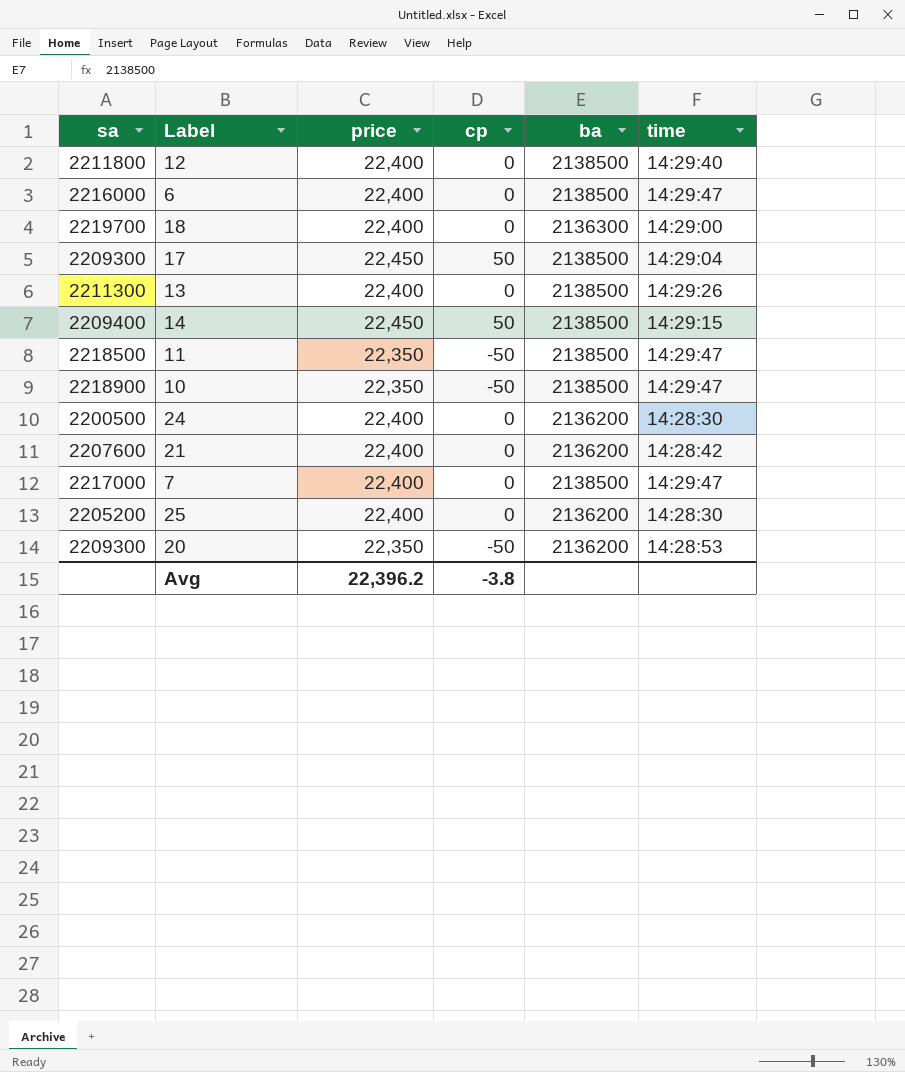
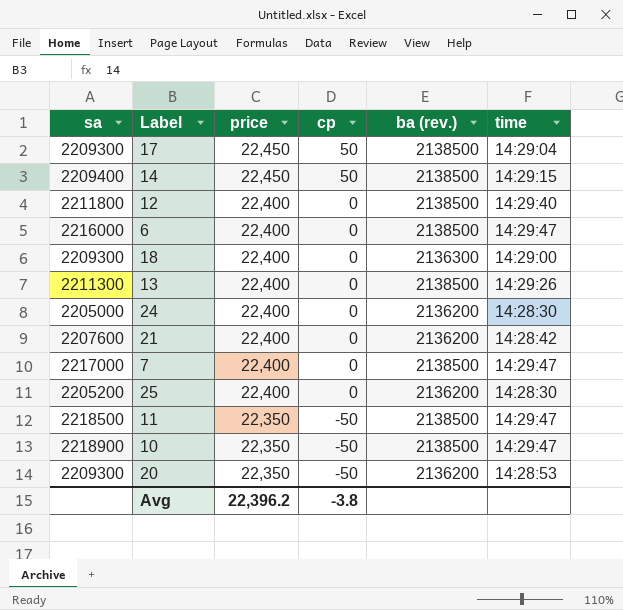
row order: none -> price descending
column name: ba -> ba (rev.)
18 | sa: 2219700 -> 2209300
24 | sa: 2200500 -> 2205000

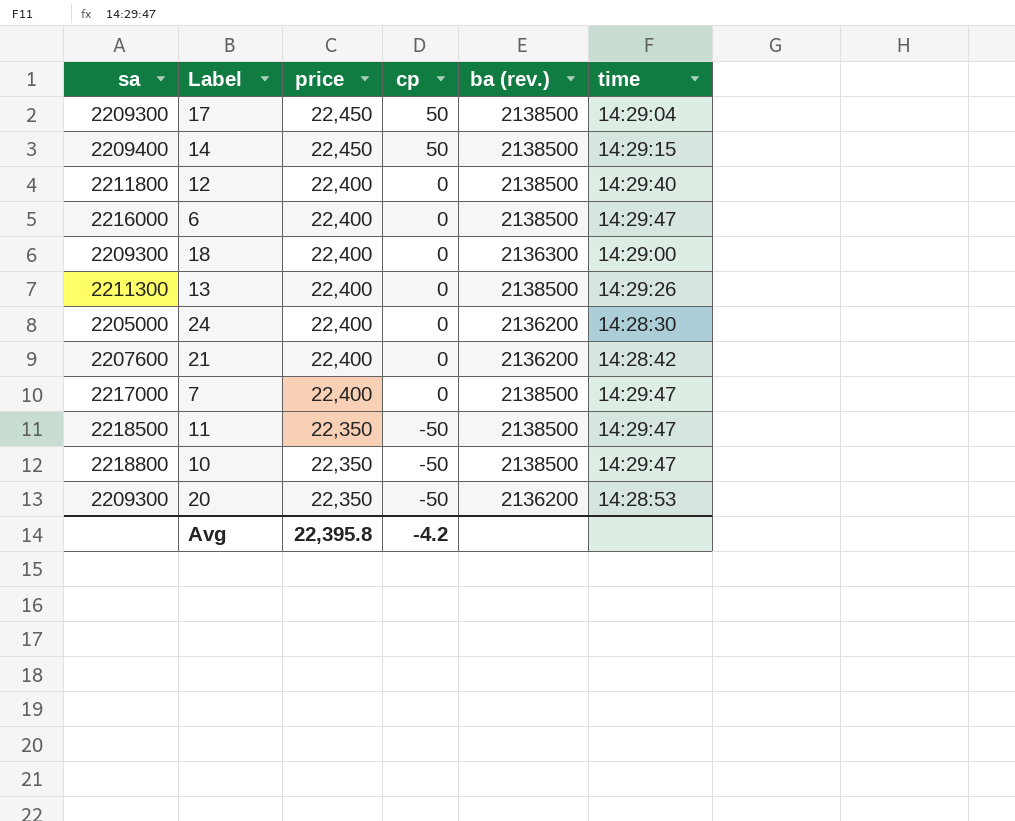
row 25: 2205200 | 22,400 | 0 | 2136200 | 14:28:30 -> none
10 | sa: 2218900 -> 2218800
Avg | price: 22,396.2 -> 22,395.8
Avg | cp: -3.8 -> -4.2

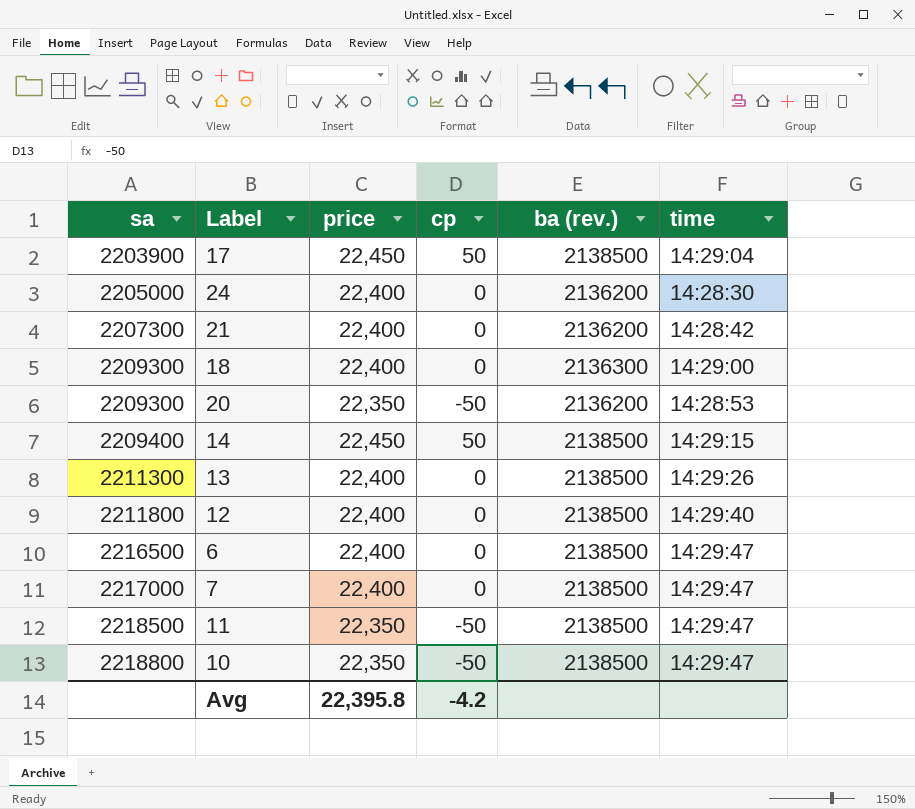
row order: price descending -> sa ascending
17 | sa: 2209300 -> 2203900
21 | sa: 2207600 -> 2207300
6 | sa: 2216000 -> 2216500

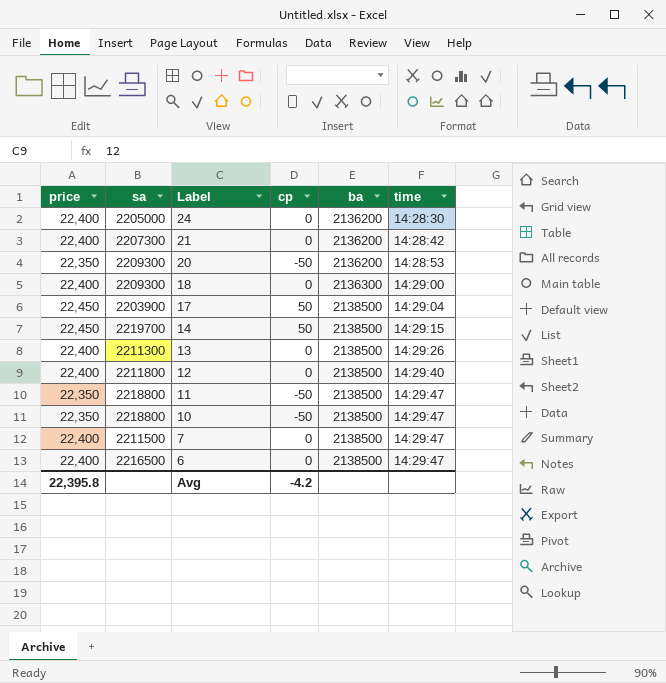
row order: sa ascending -> Label descending
column price | position: 3 -> 1
column name: ba (rev.) -> ba
14 | sa: 2209400 -> 2219700
11 | sa: 2218500 -> 2218800
7 | sa: 2217000 -> 2211500

